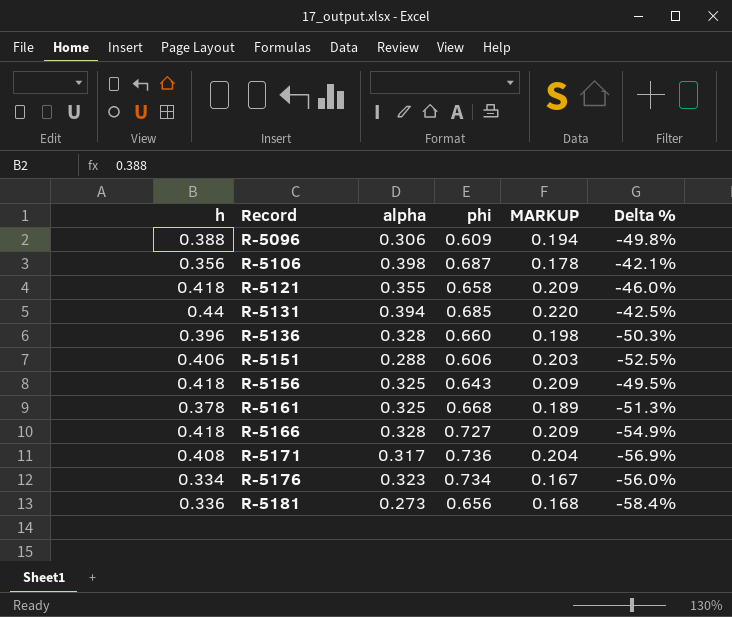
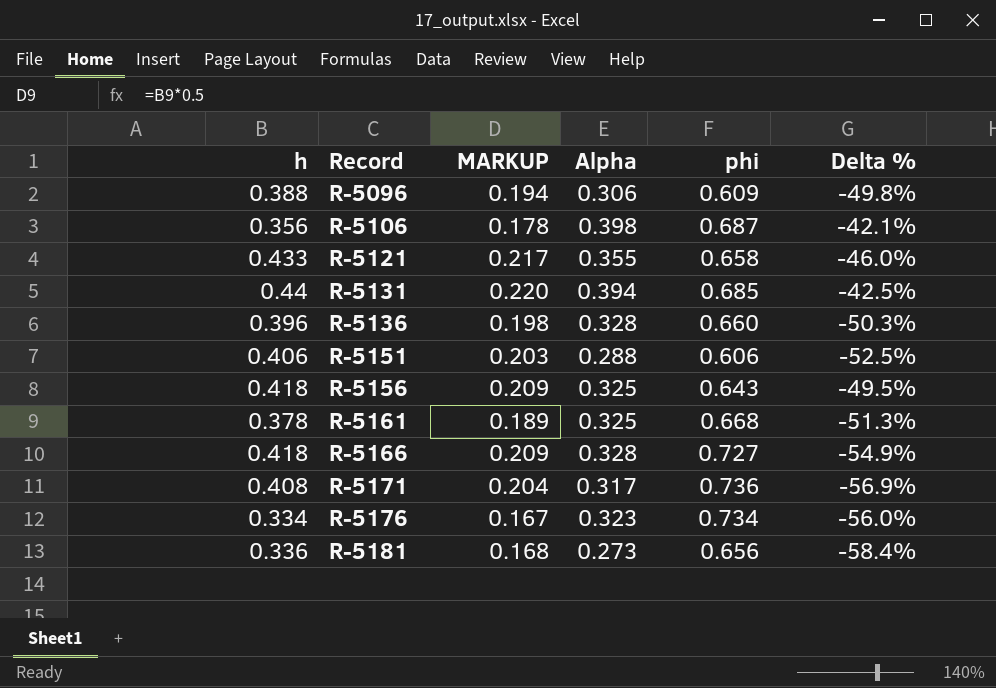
column MARKUP | position: 5 -> 3
column name: alpha -> Alpha
R-5121 | h: 0.418 -> 0.433
R-5121 | MARKUP: 0.209 -> 0.217

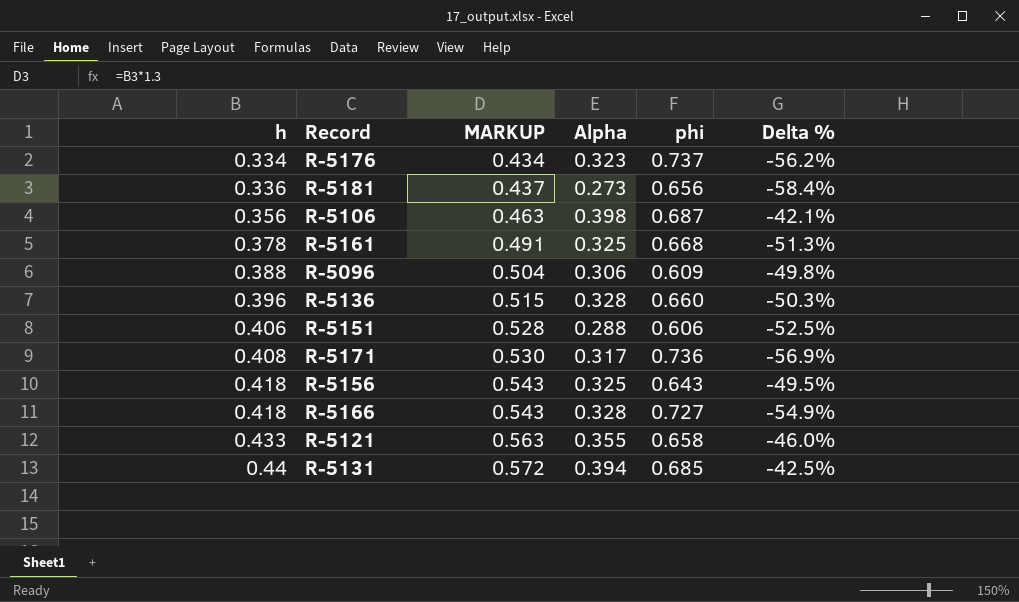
row order: Record ascending -> h ascending
column MARKUP | formula: [h] * 0.5 -> [h] * 1.3
R-5176 | phi: 0.734 -> 0.737
R-5176 | Delta %: -56.0% -> -56.2%

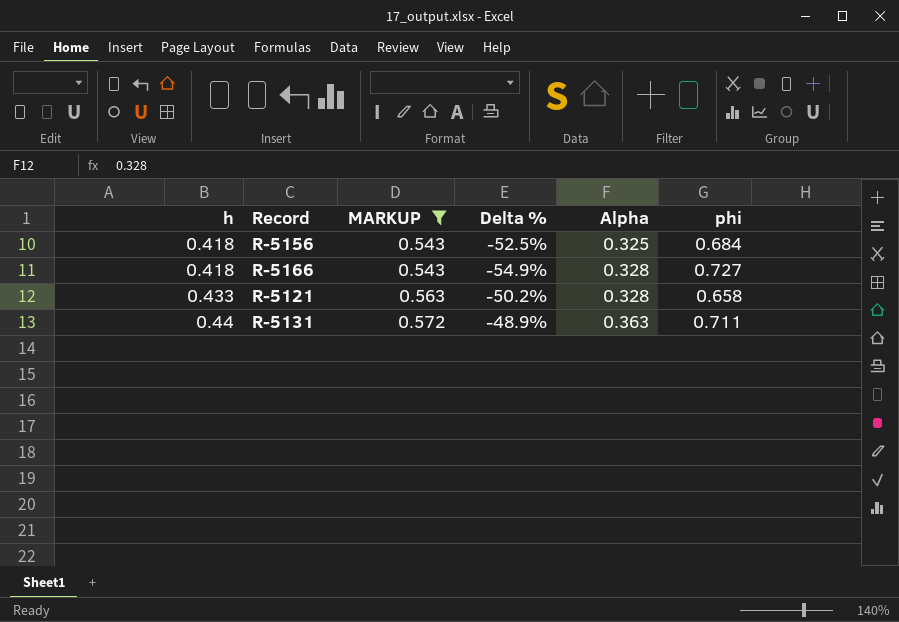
filter: none -> MARKUP >= 0.543
column Delta % | position: 6 -> 4
R-5156 | Delta %: -49.5% -> -52.5%
R-5156 | phi: 0.643 -> 0.684
R-5121 | Delta %: -46.0% -> -50.2%
R-5121 | Alpha: 0.355 -> 0.328
R-5131 | Delta %: -42.5% -> -48.9%
R-5131 | Alpha: 0.394 -> 0.363
R-5131 | phi: 0.685 -> 0.711

